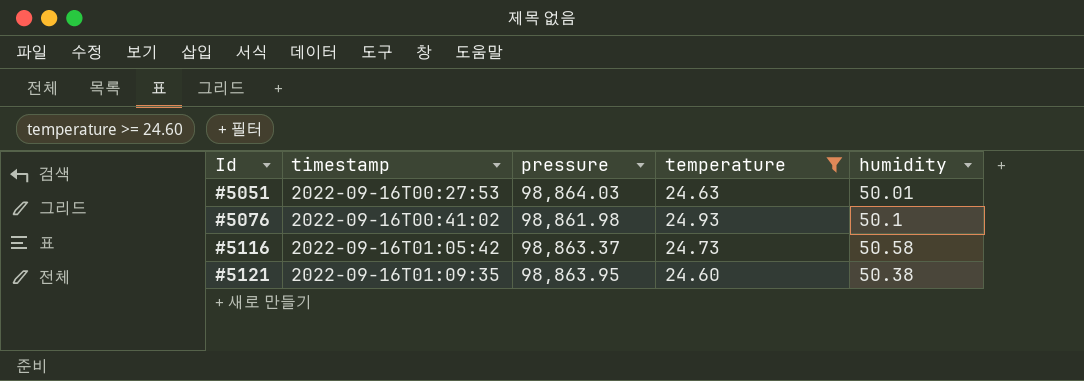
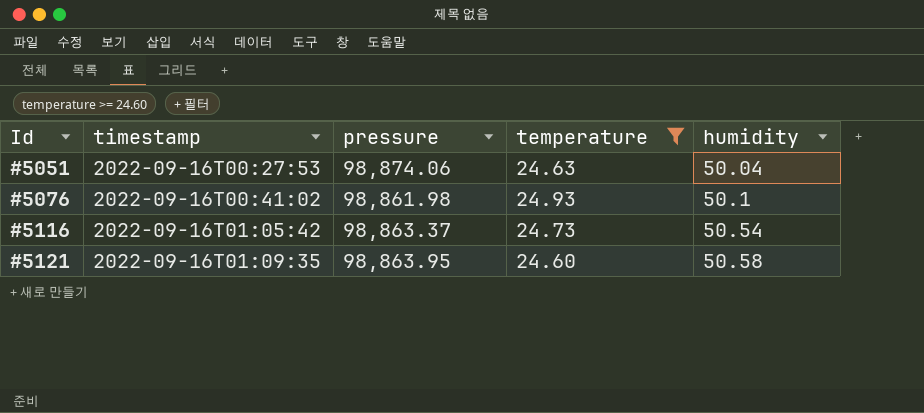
#5051 | pressure: 98,864.03 -> 98,874.06
#5051 | humidity: 50.01 -> 50.04
#5116 | humidity: 50.58 -> 50.54
#5121 | humidity: 50.38 -> 50.58

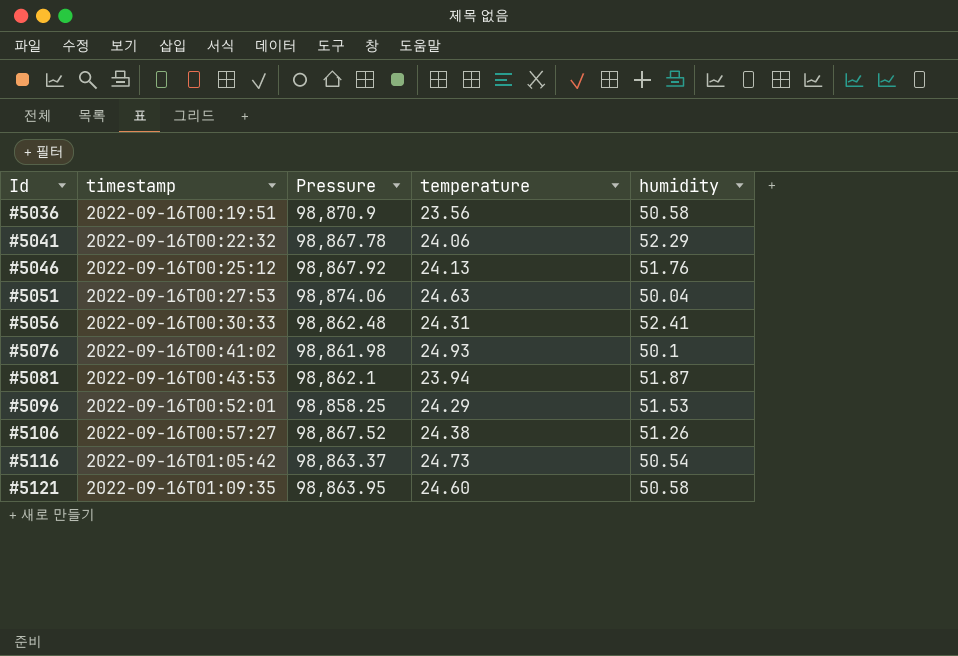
filter: temperature >= 24.60 -> none
column name: pressure -> Pressure

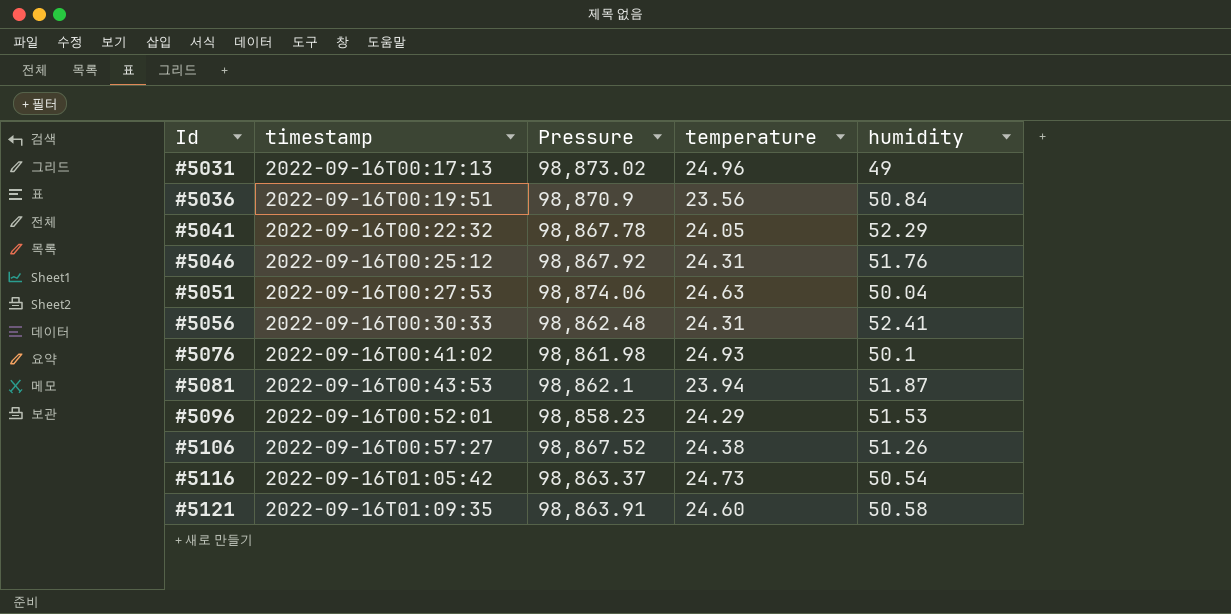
row #5031: none -> 2022-09-16T00:17:13 | 98,873.02 | 24.96 | 49
#5036 | humidity: 50.58 -> 50.84
#5041 | temperature: 24.06 -> 24.05
#5046 | temperature: 24.13 -> 24.31
#5096 | Pressure: 98,858.25 -> 98,858.23
#5121 | Pressure: 98,863.95 -> 98,863.91

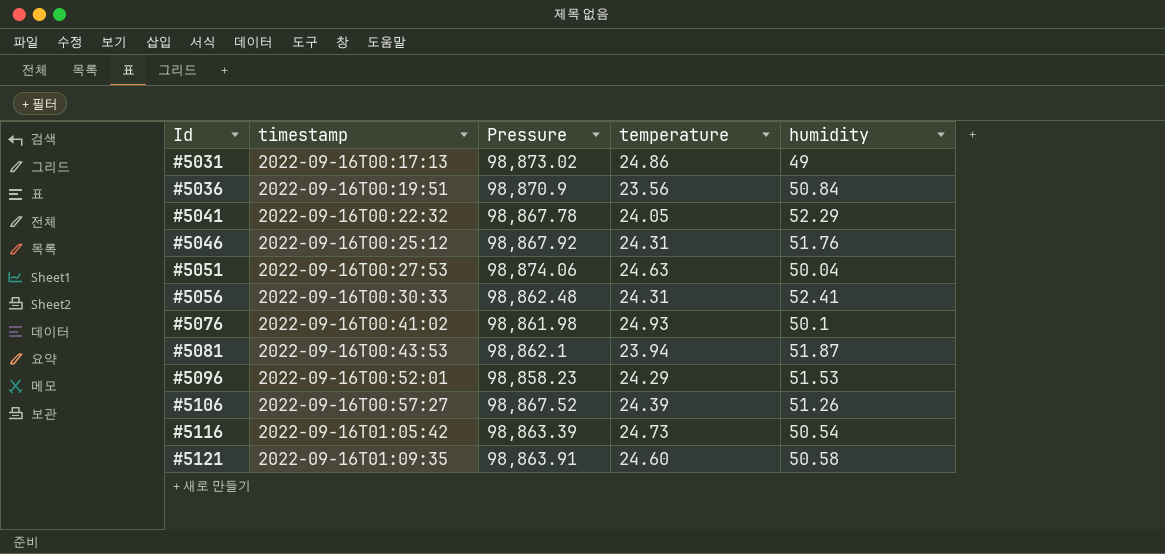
#5031 | temperature: 24.96 -> 24.86
#5106 | temperature: 24.38 -> 24.39
#5116 | Pressure: 98,863.37 -> 98,863.39

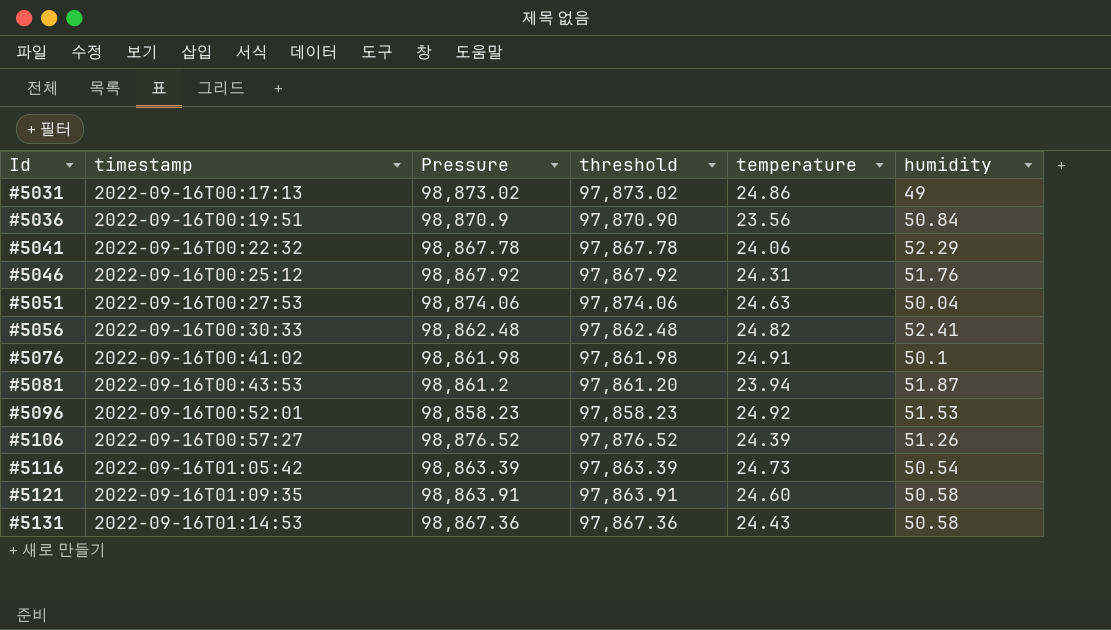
column threshold | formula: none -> [Pressure] - 1000
#5041 | temperature: 24.05 -> 24.06
#5056 | temperature: 24.31 -> 24.82
#5076 | temperature: 24.93 -> 24.91
#5081 | Pressure: 98,862.1 -> 98,861.2
#5096 | temperature: 24.29 -> 24.92
#5106 | Pressure: 98,867.52 -> 98,876.52
row #5131: none -> 2022-09-16T01:14:53 | 98,867.36 | 97,867.36 | 24.43 | 50.58

